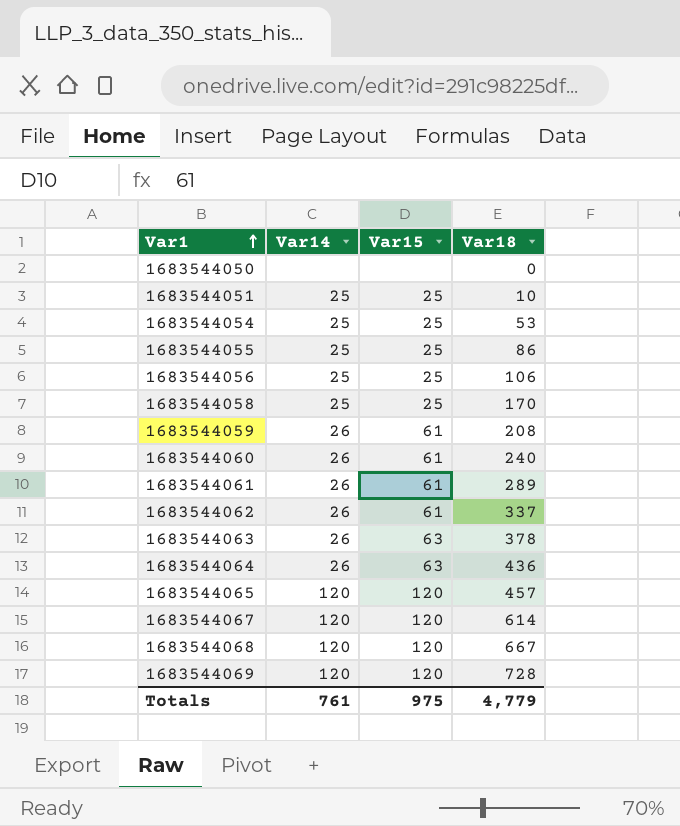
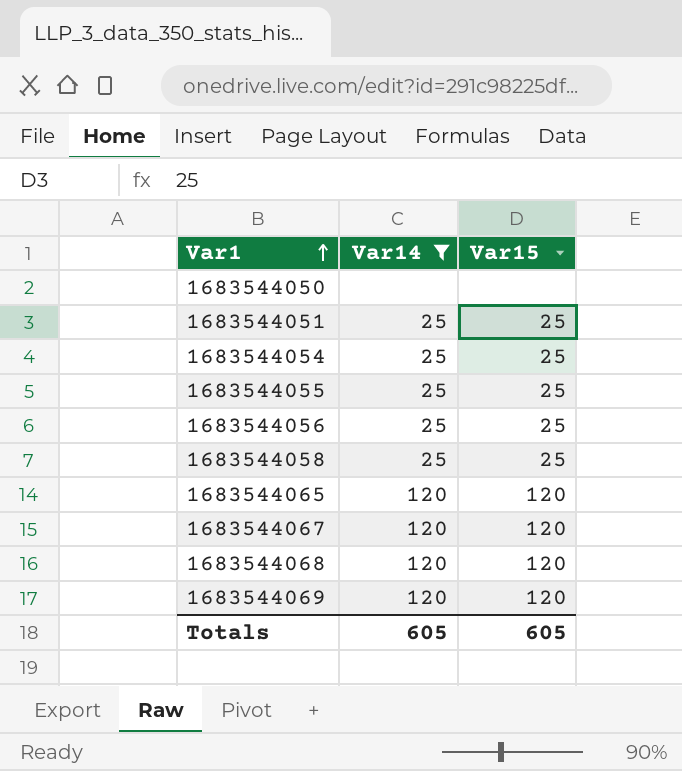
filter: none -> Var14 != 26
column Var18 | position: 4 -> none
Totals | Var14: 761 -> 605
Totals | Var15: 975 -> 605

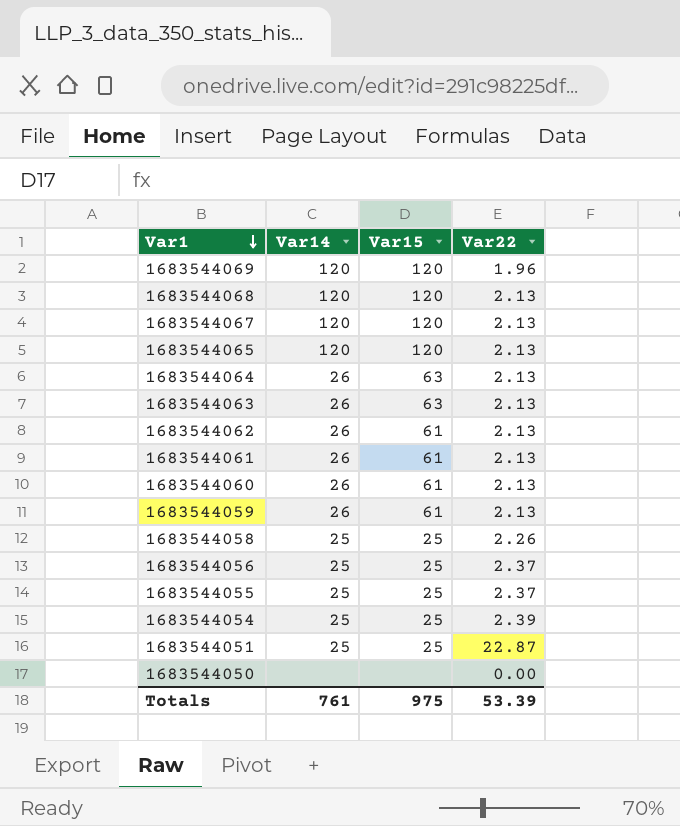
filter: Var14 != 26 -> none
row order: Var1 ascending -> Var1 descending
column Var22 | position: none -> 4
Totals | Var14: 605 -> 761
Totals | Var15: 605 -> 975

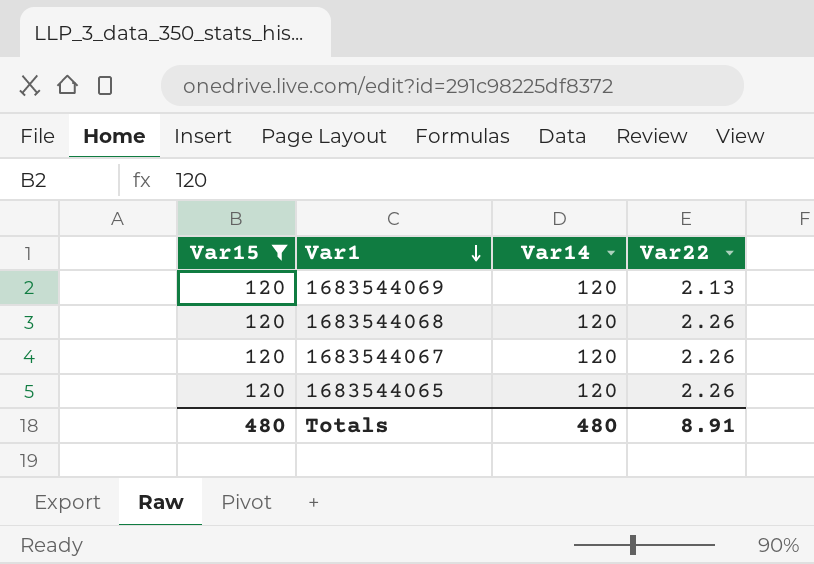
filter: none -> Var15 = 120
column Var15 | position: 3 -> 1
1683544069 | Var22: 1.96 -> 2.13
1683544068 | Var22: 2.13 -> 2.26
1683544067 | Var22: 2.13 -> 2.26
1683544065 | Var22: 2.13 -> 2.26
Totals | Var15: 975 -> 480
Totals | Var14: 761 -> 480
Totals | Var22: 53.39 -> 8.91

